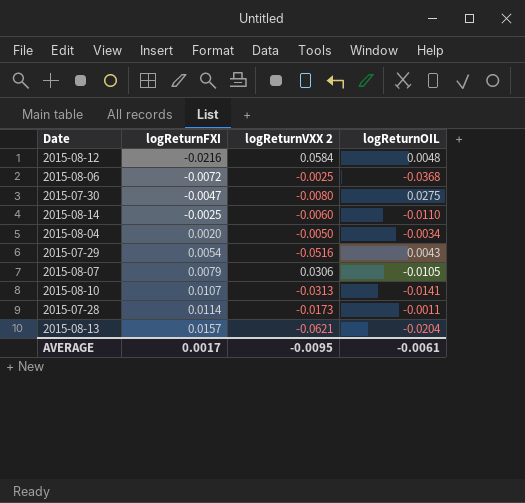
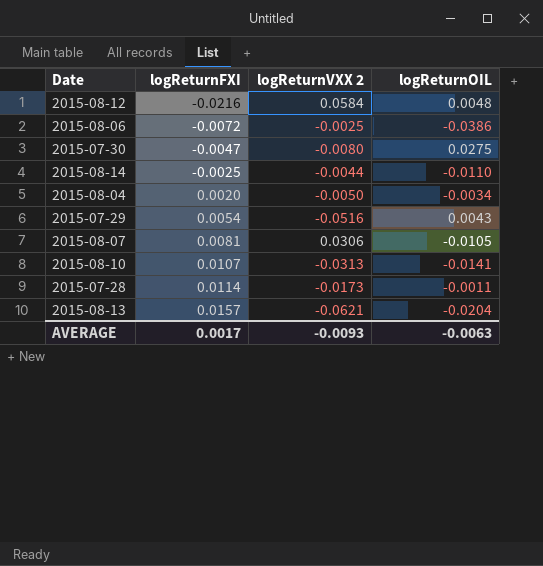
2015-08-06 | logReturnOIL: -0.0368 -> -0.0386
2015-08-14 | logReturnVXX 2: -0.0060 -> -0.0044
2015-08-07 | logReturnFXI: 0.0079 -> 0.0081
AVERAGE | logReturnVXX 2: -0.0095 -> -0.0093
AVERAGE | logReturnOIL: -0.0061 -> -0.0063

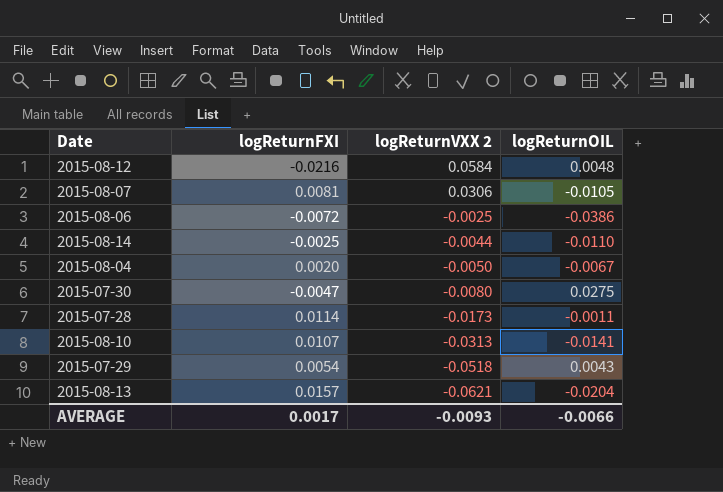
row order: logReturnFXI ascending -> logReturnVXX 2 descending
2015-08-04 | logReturnOIL: -0.0034 -> -0.0067
2015-07-29 | logReturnVXX 2: -0.0516 -> -0.0518
AVERAGE | logReturnOIL: -0.0063 -> -0.0066

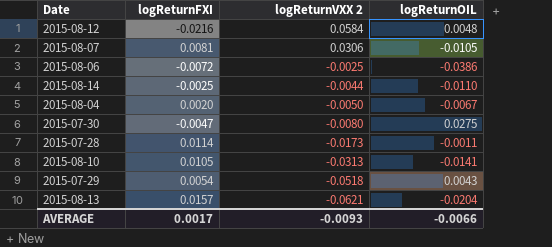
2015-08-10 | logReturnFXI: 0.0107 -> 0.0105

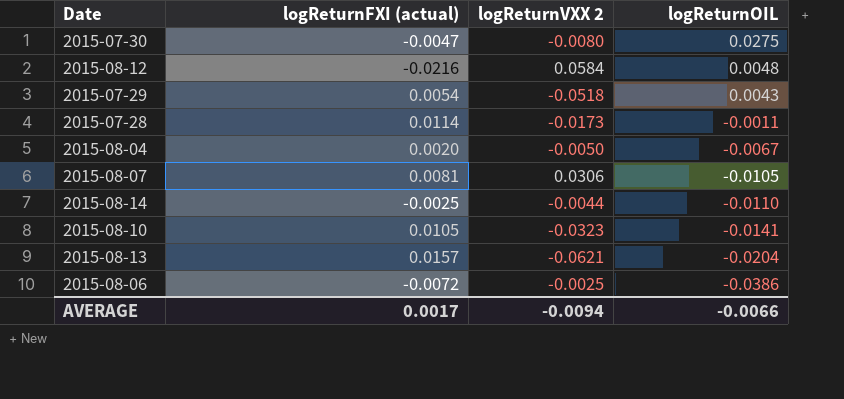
row order: logReturnVXX 2 descending -> logReturnOIL descending
column name: logReturnFXI -> logReturnFXI (actual)
2015-08-10 | logReturnVXX 2: -0.0313 -> -0.0323
AVERAGE | logReturnVXX 2: -0.0093 -> -0.0094

